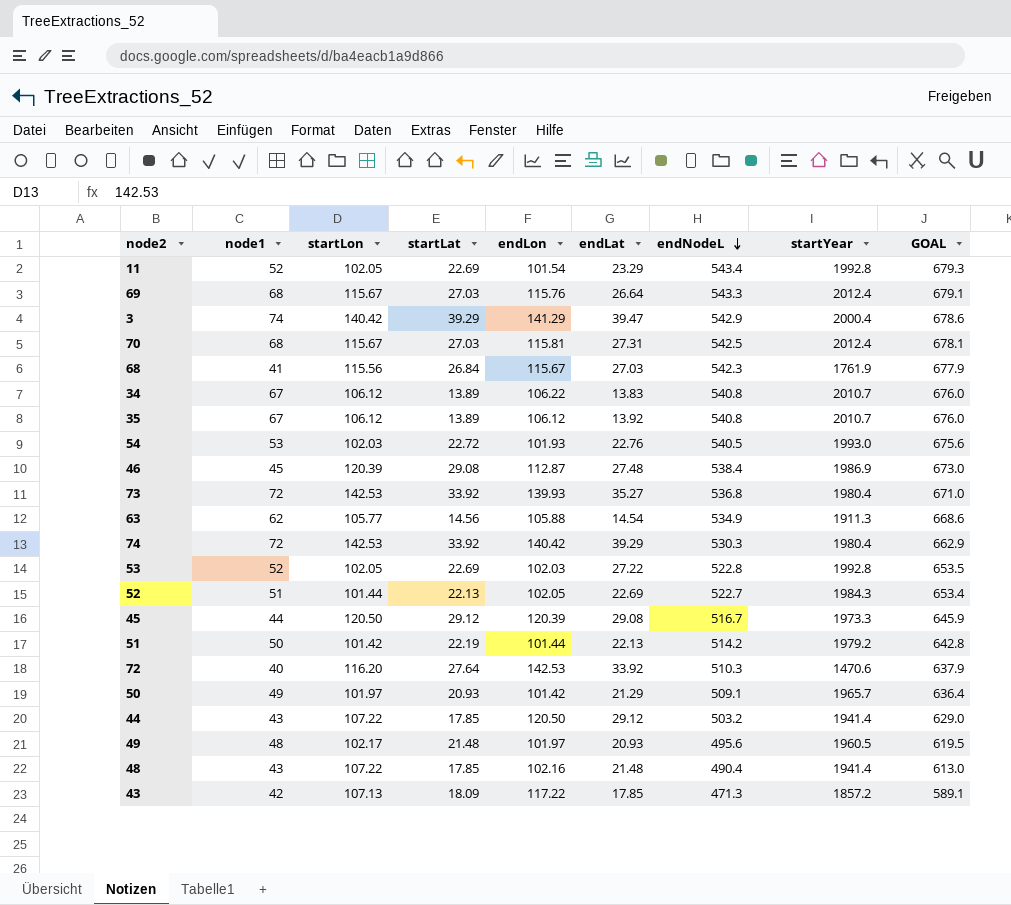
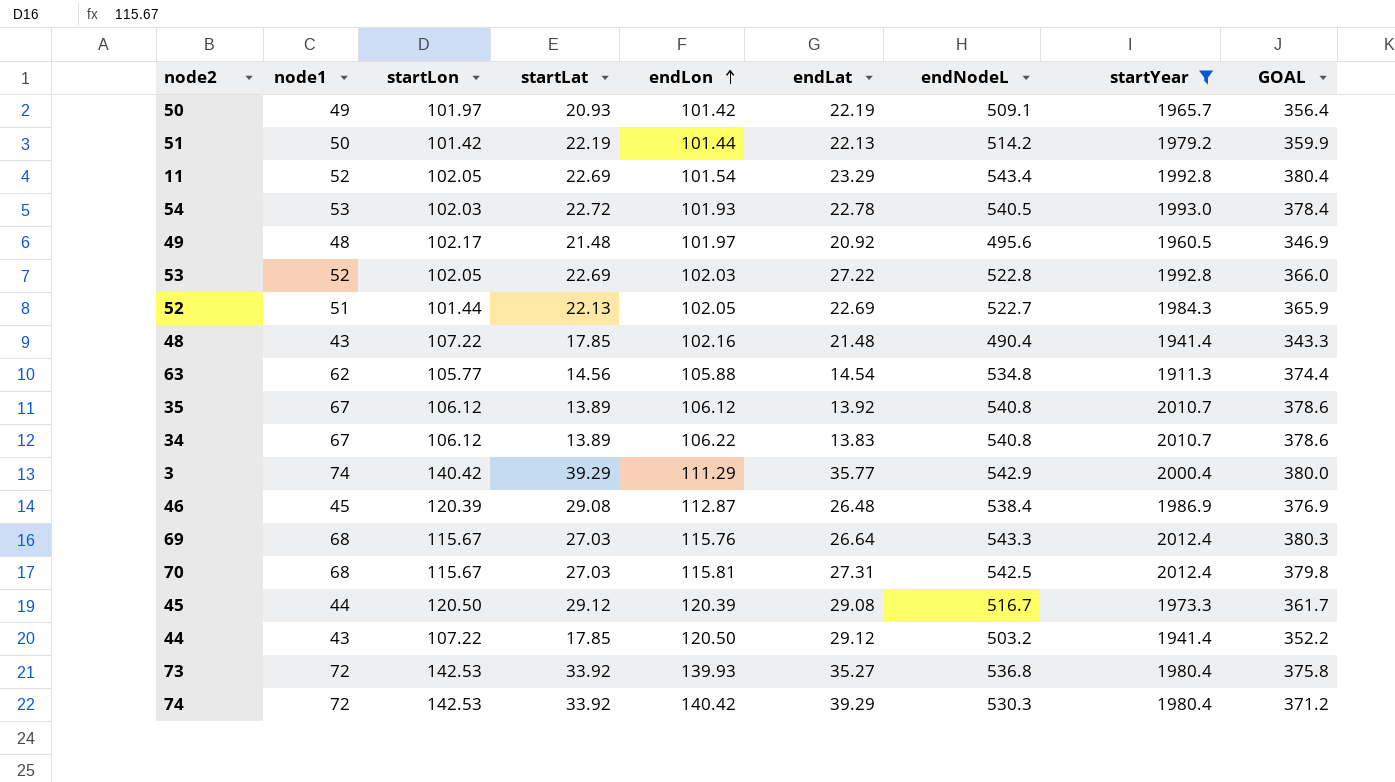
filter: none -> startYear >= 1911.3
row order: endNodeL descending -> endLon ascending
column GOAL | formula: [endNodeL] * 1.25 -> [endNodeL] * 0.7
50 | endLat: 21.29 -> 22.19
54 | endLat: 22.76 -> 22.78
49 | endLat: 20.93 -> 20.92
63 | endNodeL: 534.9 -> 534.8
3 | endLon: 141.29 -> 111.29
3 | endLat: 39.47 -> 35.77
46 | endLat: 27.48 -> 26.48

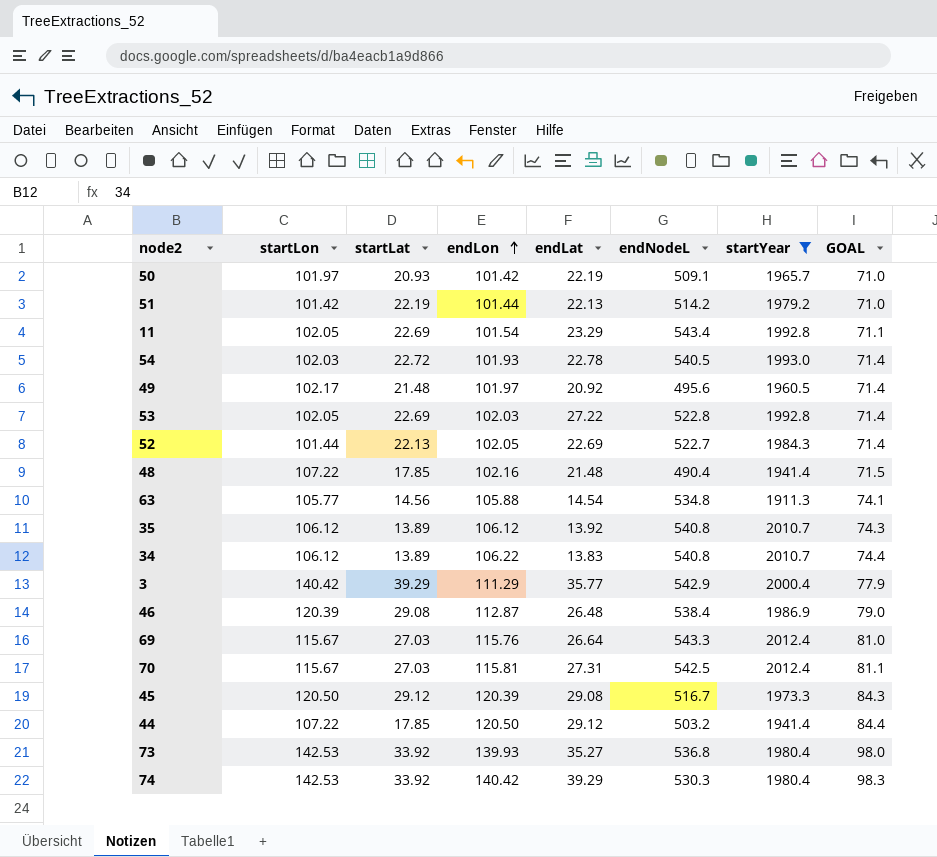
column node1 | position: 2 -> none
column GOAL | formula: [endNodeL] * 0.7 -> [endLon] * 0.7

